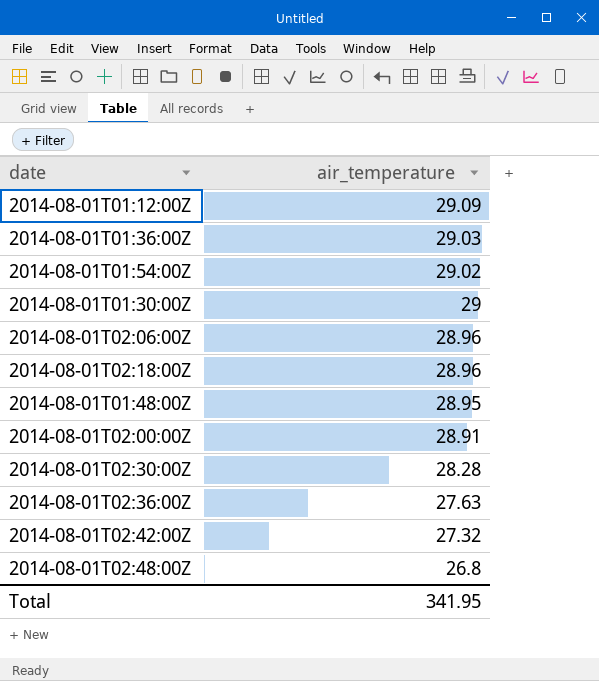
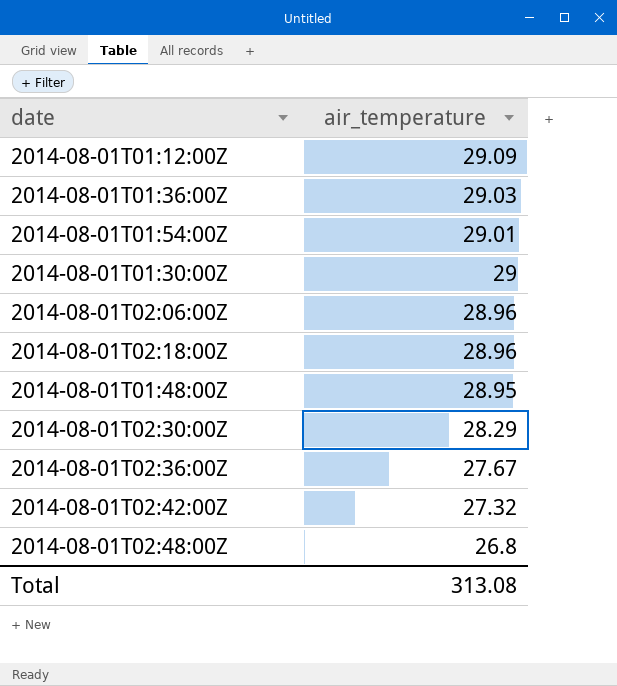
row 2014-08-01T02:00:00Z: 28.91 -> none
2014-08-01T01:54:00Z | air_temperature: 29.02 -> 29.01
2014-08-01T02:30:00Z | air_temperature: 28.28 -> 28.29
2014-08-01T02:36:00Z | air_temperature: 27.63 -> 27.67
Total | air_temperature: 341.95 -> 313.08

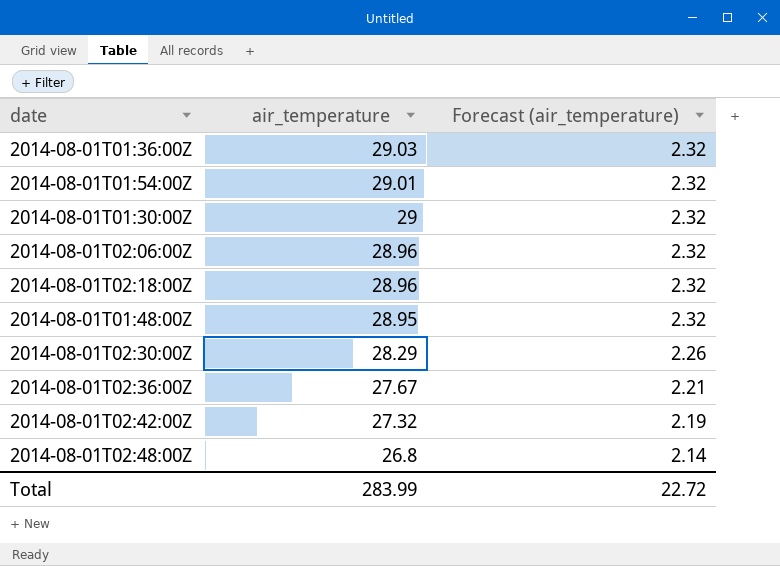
column Forecast (air_temperature) | formula: none -> [air_temperature] * 0.08
row 2014-08-01T01:12:00Z: 29.09 -> none
Total | air_temperature: 313.08 -> 283.99

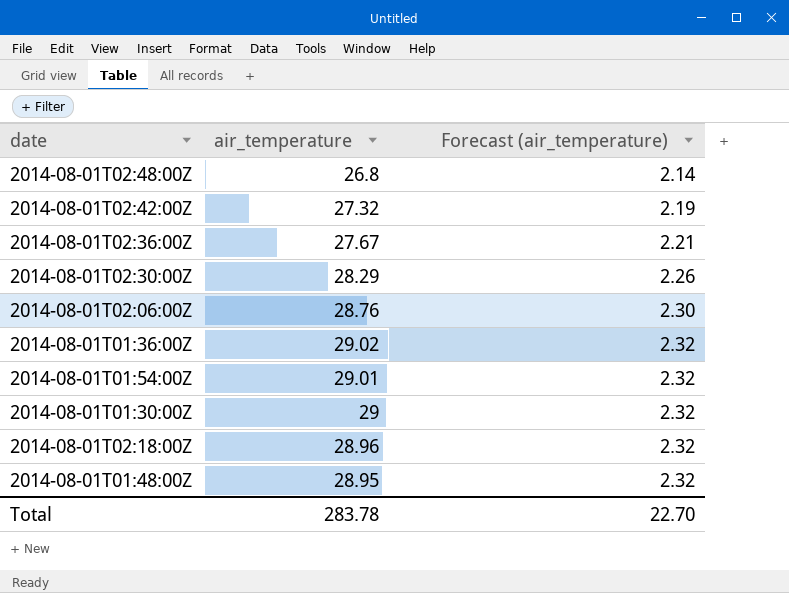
row order: air_temperature descending -> Forecast (air_temperature) ascending
2014-08-01T02:06:00Z | air_temperature: 28.96 -> 28.76
2014-08-01T02:06:00Z | Forecast (air_temperature): 2.32 -> 2.30
2014-08-01T01:36:00Z | air_temperature: 29.03 -> 29.02
Total | air_temperature: 283.99 -> 283.78
Total | Forecast (air_temperature): 22.72 -> 22.70

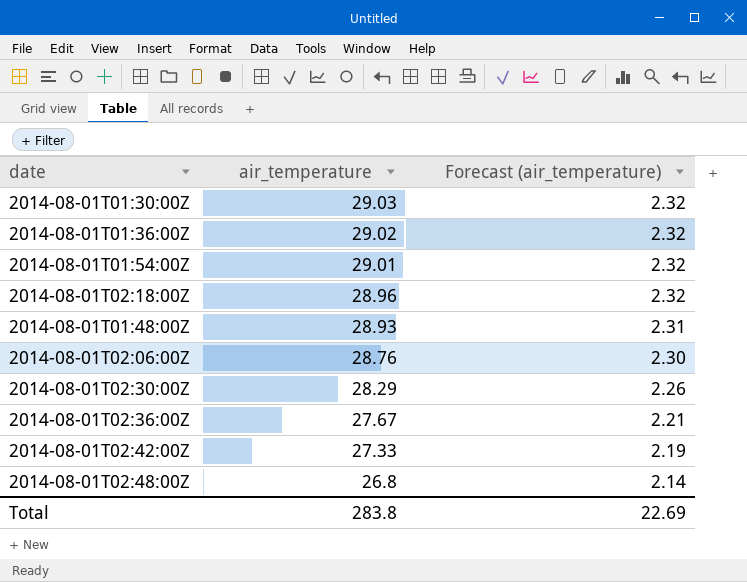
row order: Forecast (air_temperature) ascending -> air_temperature descending
2014-08-01T01:30:00Z | air_temperature: 29 -> 29.03
2014-08-01T01:48:00Z | air_temperature: 28.95 -> 28.93
2014-08-01T01:48:00Z | Forecast (air_temperature): 2.32 -> 2.31
2014-08-01T02:42:00Z | air_temperature: 27.32 -> 27.33
Total | air_temperature: 283.78 -> 283.8
Total | Forecast (air_temperature): 22.70 -> 22.69

